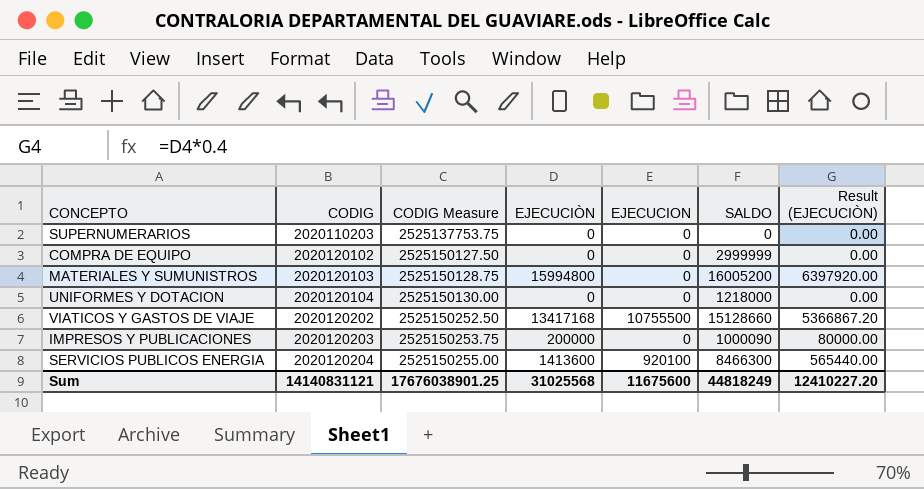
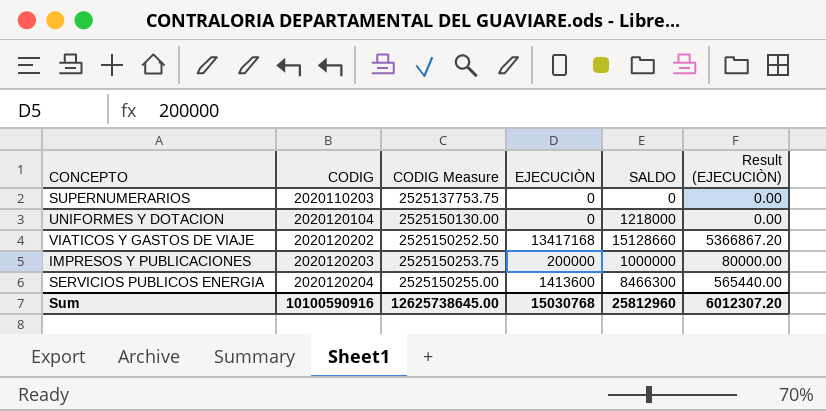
column EJECUCION | position: 5 -> none
row COMPRA DE EQUIPO: 2020120102 | 2525150127.50 | 0 | 0 | 2999999 | 0.00 -> none
row MATERIALES Y SUMUNISTROS: 2020120103 | 2525150128.75 | 15994800 | 0 | 16005200 | 6397920.00 -> none
IMPRESOS Y PUBLICACIONES | SALDO: 1000090 -> 1000000
Sum | CODIG: 14140831121 -> 10100590916
Sum | CODIG Measure: 17676038901.25 -> 12625738645.00
Sum | EJECUCIÒN: 31025568 -> 15030768
Sum | SALDO: 44818249 -> 25812960
Sum | Result (EJECUCIÒN): 12410227.20 -> 6012307.20

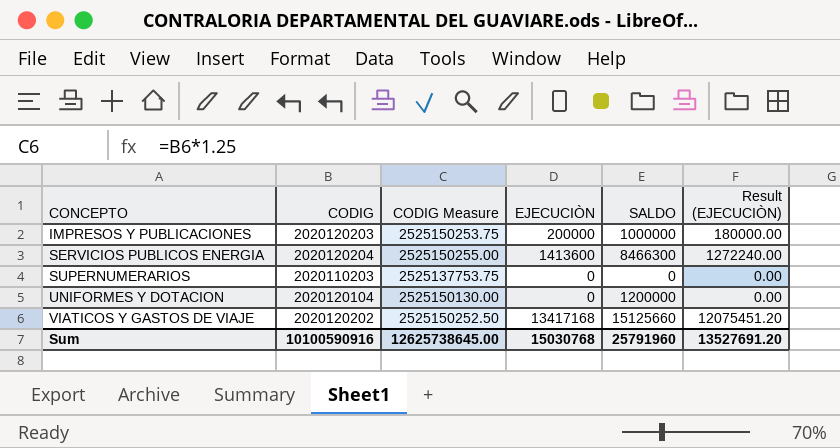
row order: CODIG ascending -> CONCEPTO ascending
column Result (EJECUCIÒN) | formula: [EJECUCIÒN] * 0.4 -> [EJECUCIÒN] * 0.9
UNIFORMES Y DOTACION | SALDO: 1218000 -> 1200000
VIATICOS Y GASTOS DE VIAJE | SALDO: 15128660 -> 15125660
Sum | SALDO: 25812960 -> 25791960
Sum | Result (EJECUCIÒN): 6012307.20 -> 13527691.20

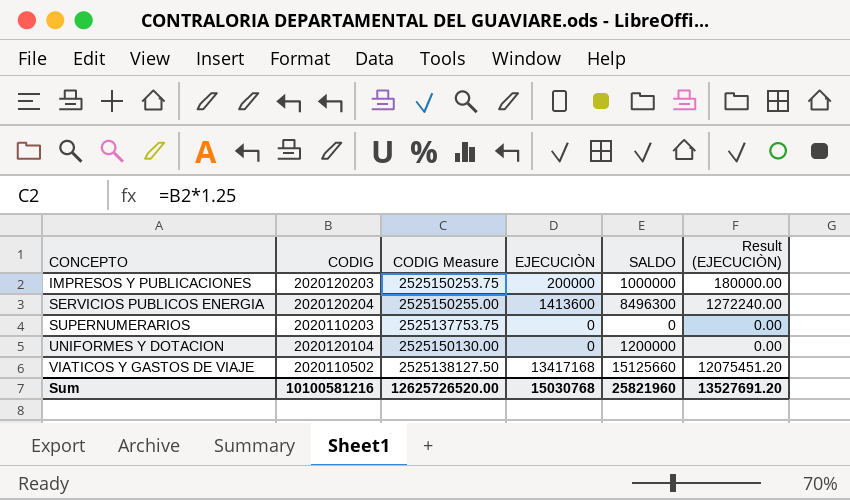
SERVICIOS PUBLICOS ENERGIA | SALDO: 8466300 -> 8496300
VIATICOS Y GASTOS DE VIAJE | CODIG: 2020120202 -> 2020110502
VIATICOS Y GASTOS DE VIAJE | CODIG Measure: 2525150252.50 -> 2525138127.50
Sum | CODIG: 10100590916 -> 10100581216
Sum | CODIG Measure: 12625738645.00 -> 12625726520.00
Sum | SALDO: 25791960 -> 25821960

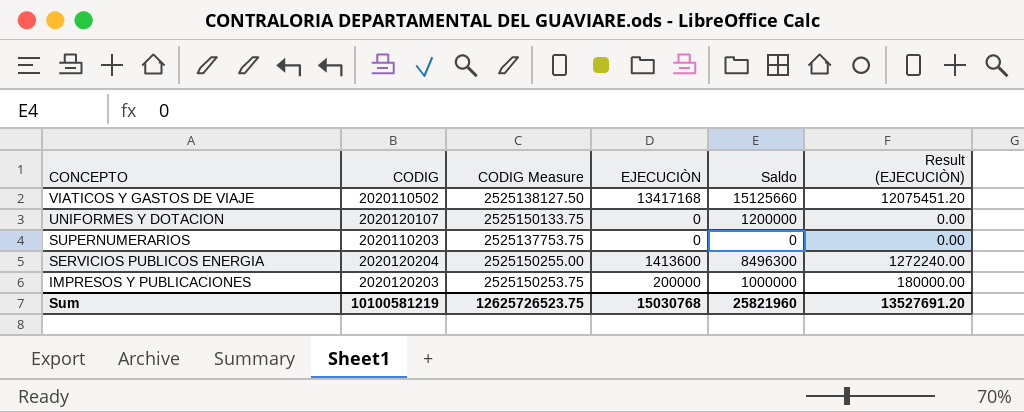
row order: CONCEPTO ascending -> CONCEPTO descending
column name: SALDO -> Saldo
UNIFORMES Y DOTACION | CODIG: 2020120104 -> 2020120107
UNIFORMES Y DOTACION | CODIG Measure: 2525150130.00 -> 2525150133.75
Sum | CODIG: 10100581216 -> 10100581219
Sum | CODIG Measure: 12625726520.00 -> 12625726523.75

